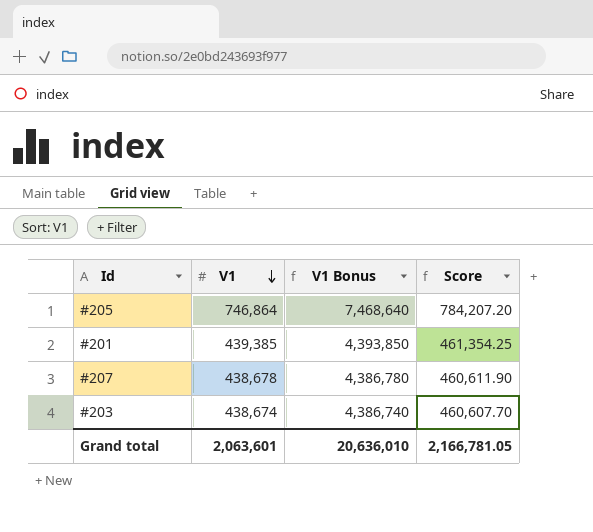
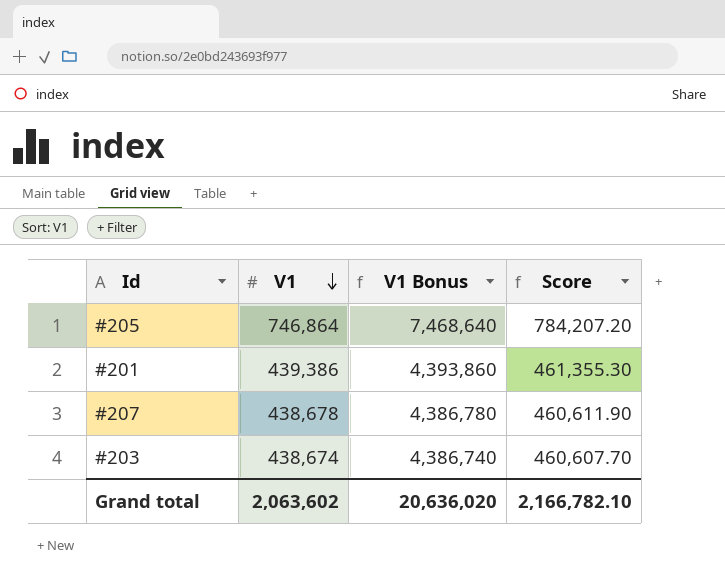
#201 | V1: 439,385 -> 439,386
#201 | V1 Bonus: 4,393,850 -> 4,393,860
#201 | Score: 461,354.25 -> 461,355.30
Grand total | V1: 2,063,601 -> 2,063,602
Grand total | V1 Bonus: 20,636,010 -> 20,636,020
Grand total | Score: 2,166,781.05 -> 2,166,782.10

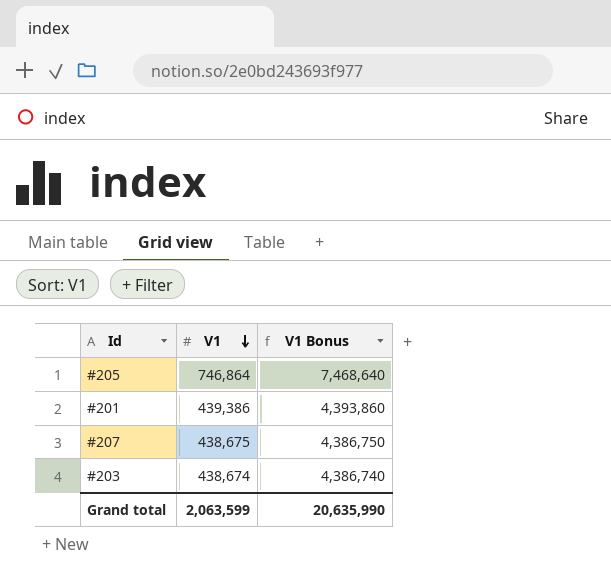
column Score | formula: [V1] * 1.05 -> none
#207 | V1: 438,678 -> 438,675
#207 | V1 Bonus: 4,386,780 -> 4,386,750
Grand total | V1: 2,063,602 -> 2,063,599
Grand total | V1 Bonus: 20,636,020 -> 20,635,990

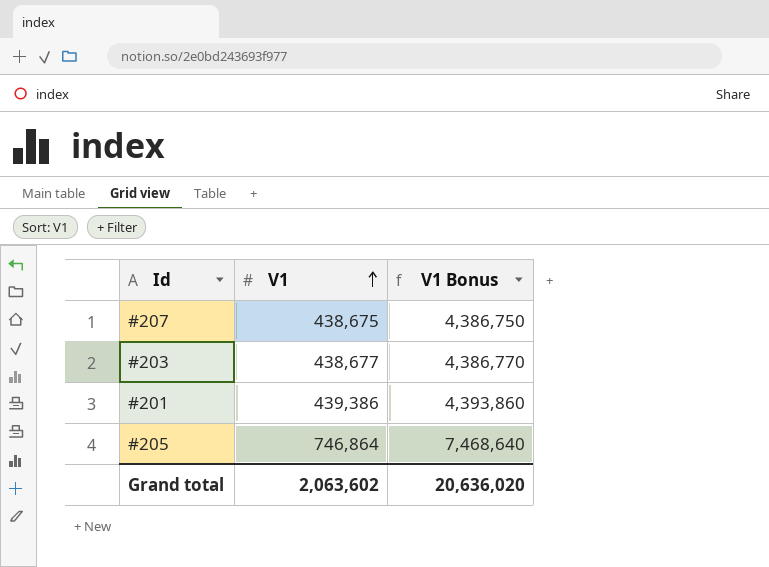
row order: V1 descending -> V1 ascending
#203 | V1: 438,674 -> 438,677
#203 | V1 Bonus: 4,386,740 -> 4,386,770
Grand total | V1: 2,063,599 -> 2,063,602
Grand total | V1 Bonus: 20,635,990 -> 20,636,020

